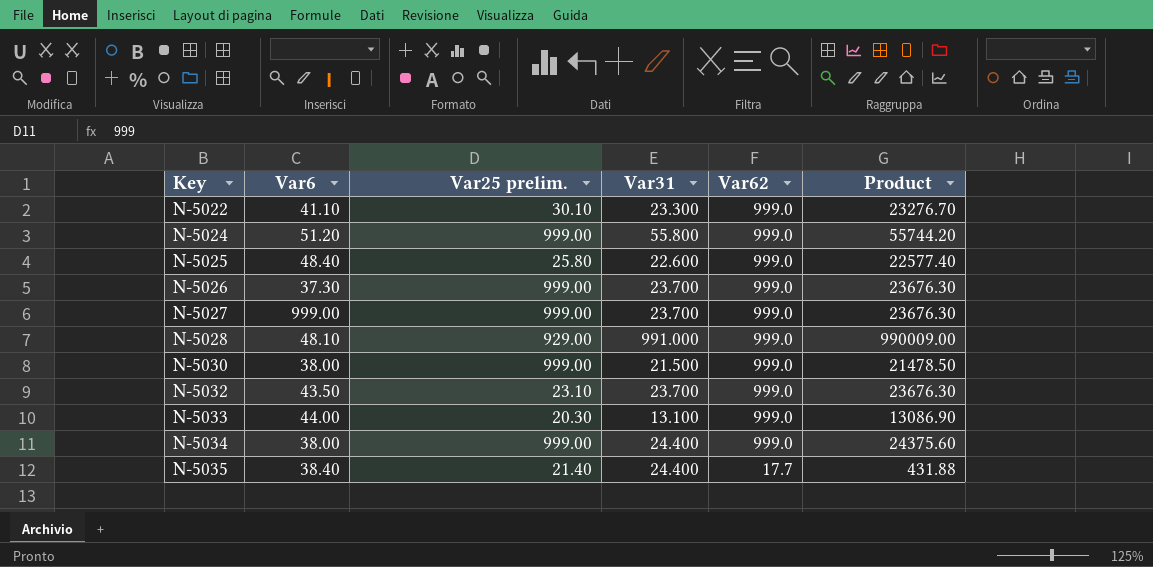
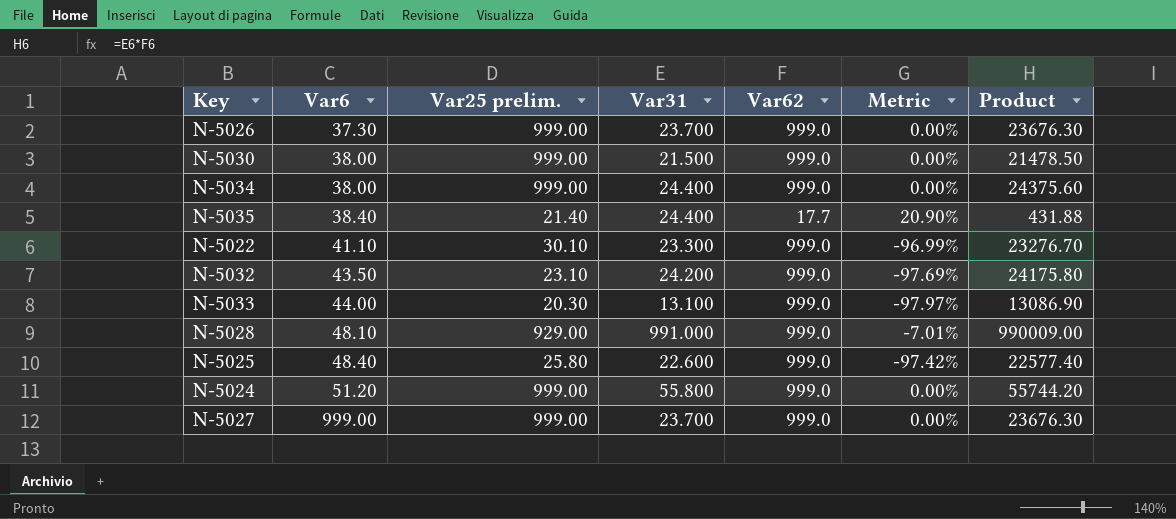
row order: Key ascending -> Var6 ascending
column Metric | formula: none -> ([Var25 prelim.] - [Var62]) / [Var62]
N-5032 | Var31: 23.700 -> 24.200
N-5032 | Product: 23676.30 -> 24175.80

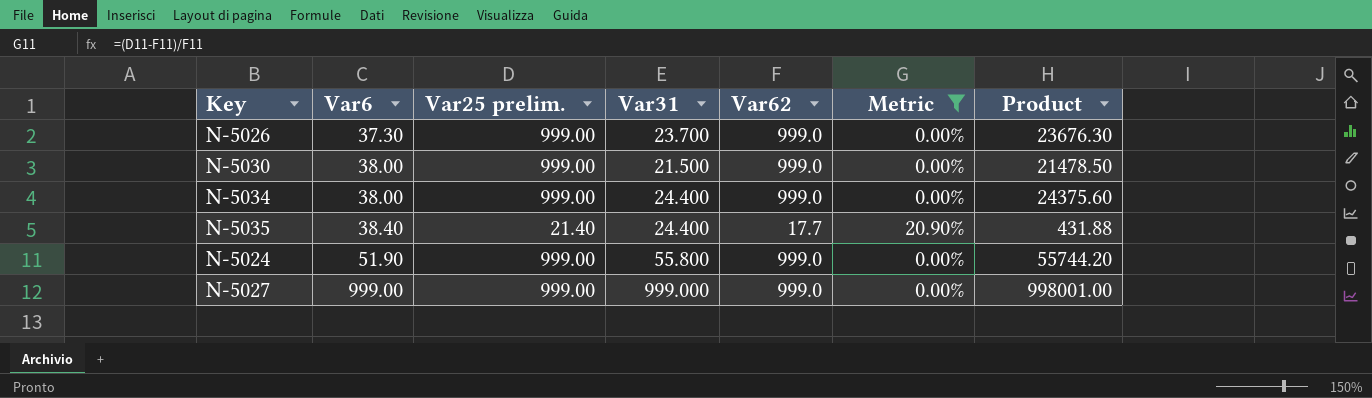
filter: none -> Metric >= 0.00%
N-5024 | Var6: 51.20 -> 51.90
N-5027 | Var31: 23.700 -> 999.000
N-5027 | Product: 23676.30 -> 998001.00

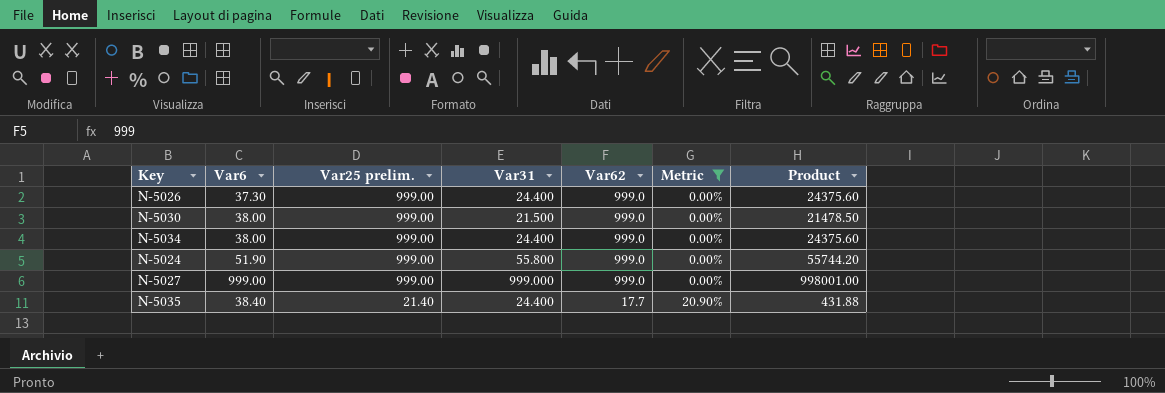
row order: Var6 ascending -> Var25 prelim. descending
N-5026 | Var31: 23.700 -> 24.400
N-5026 | Product: 23676.30 -> 24375.60

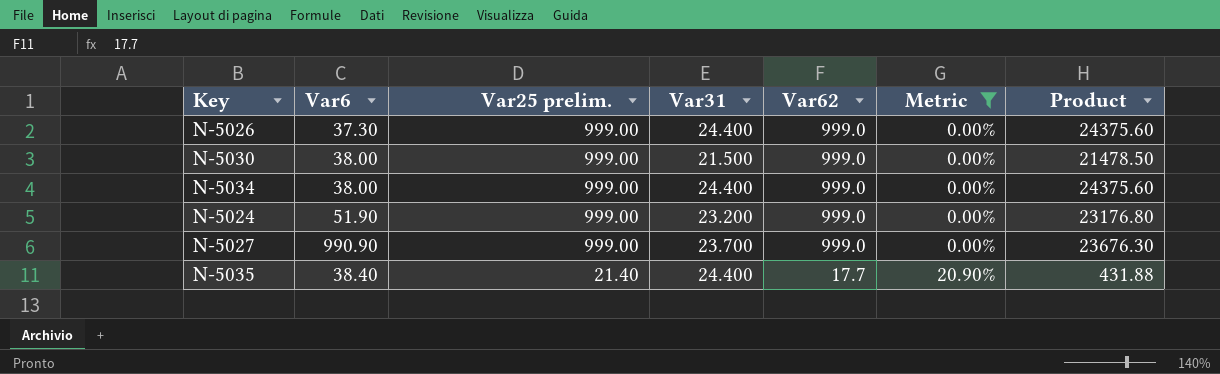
N-5024 | Var31: 55.800 -> 23.200
N-5024 | Product: 55744.20 -> 23176.80
N-5027 | Var6: 999.00 -> 990.90
N-5027 | Var31: 999.000 -> 23.700
N-5027 | Product: 998001.00 -> 23676.30

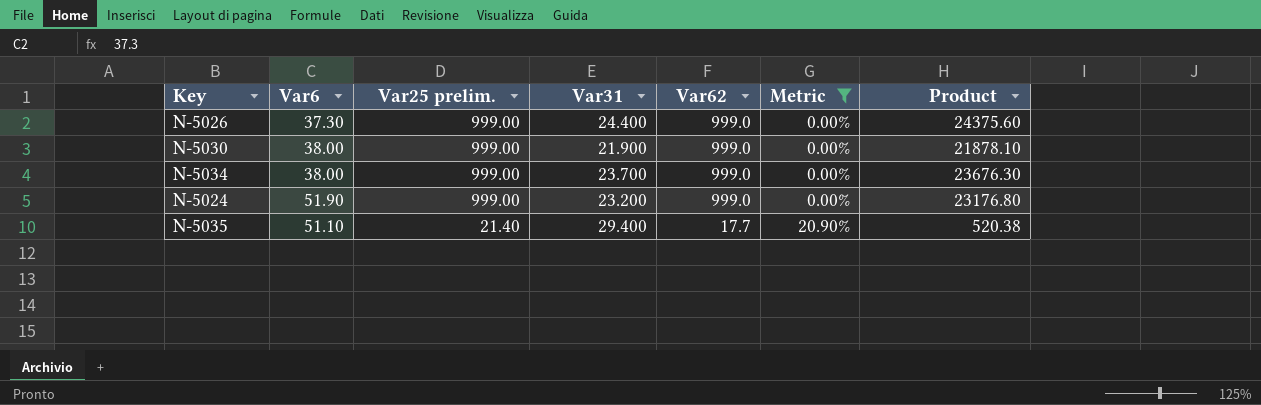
row N-5027: 990.90 | 999.00 | 23.700 | 999.0 | 0.00% | 23676.30 -> none
N-5030 | Var31: 21.500 -> 21.900
N-5030 | Product: 21478.50 -> 21878.10
N-5034 | Var31: 24.400 -> 23.700
N-5034 | Product: 24375.60 -> 23676.30
N-5035 | Var6: 38.40 -> 51.10
N-5035 | Var31: 24.400 -> 29.400
N-5035 | Product: 431.88 -> 520.38

